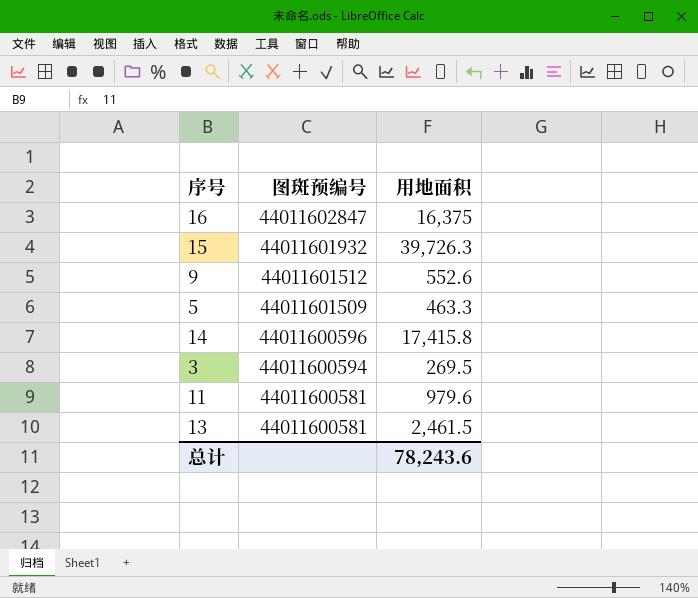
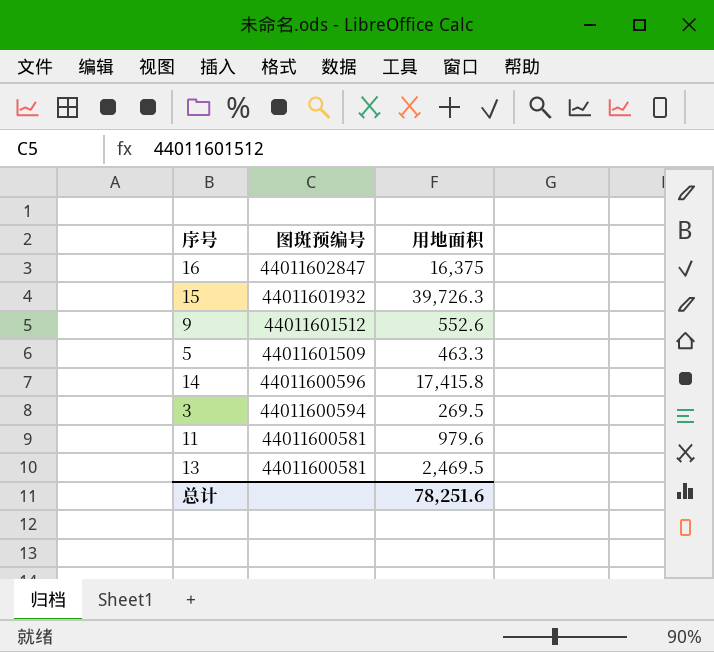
13 | 用地面积: 2,461.5 -> 2,469.5
总计 | 用地面积: 78,243.6 -> 78,251.6

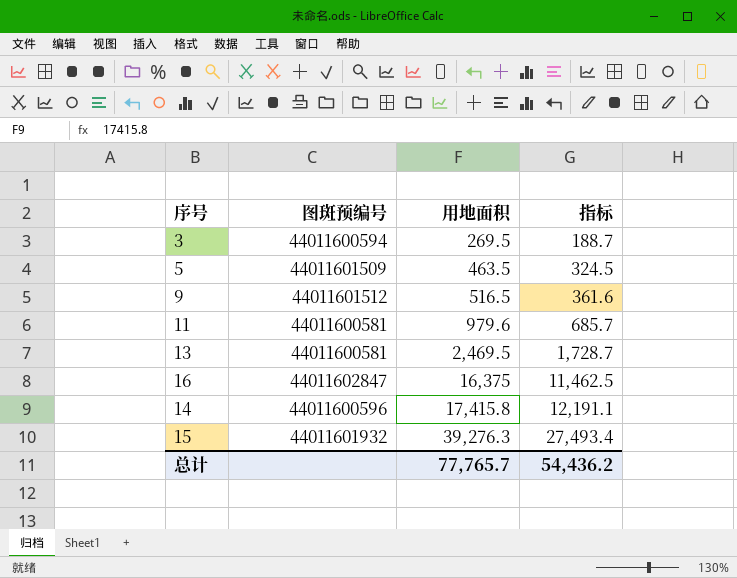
row order: 图斑预编号 descending -> 用地面积 ascending
column 指标 | formula: none -> [用地面积] * 0.7
5 | 用地面积: 463.3 -> 463.5
9 | 用地面积: 552.6 -> 516.5
15 | 用地面积: 39,726.3 -> 39,276.3
总计 | 用地面积: 78,251.6 -> 77,765.7

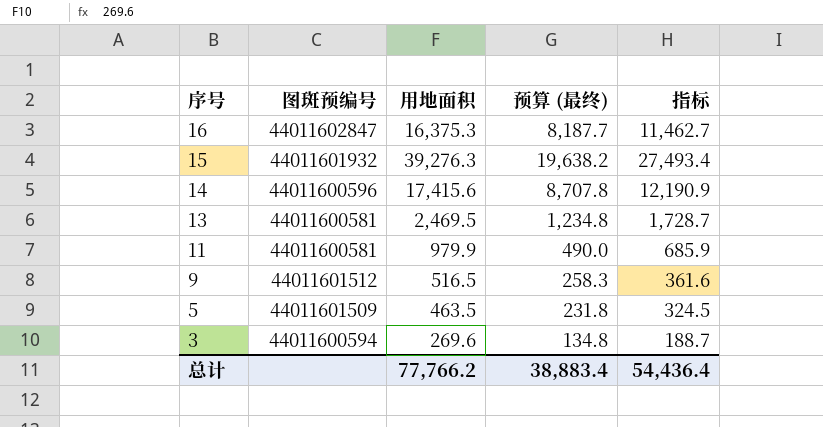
row order: 用地面积 ascending -> 序号 descending
column 预算 (最终) | formula: none -> [用地面积] * 0.5
16 | 用地面积: 16,375 -> 16,375.3
16 | 指标: 11,462.5 -> 11,462.7
14 | 用地面积: 17,415.8 -> 17,415.6
14 | 指标: 12,191.1 -> 12,190.9
11 | 用地面积: 979.6 -> 979.9
11 | 指标: 685.7 -> 685.9
3 | 用地面积: 269.5 -> 269.6
总计 | 用地面积: 77,765.7 -> 77,766.2
总计 | 指标: 54,436.2 -> 54,436.4

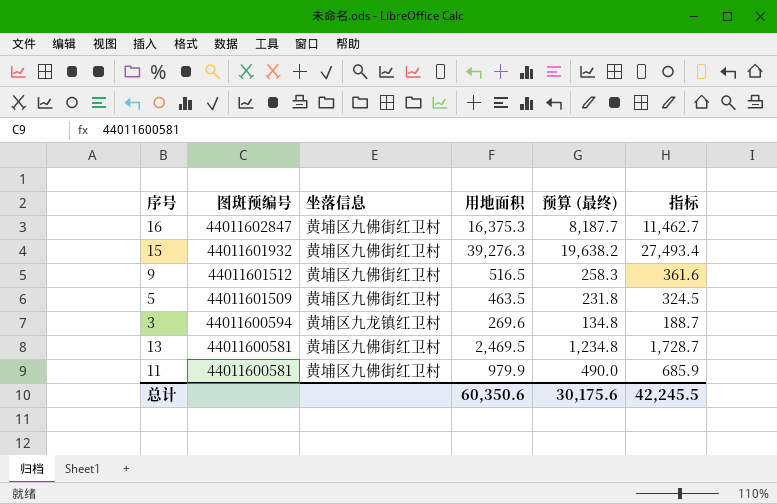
row order: 序号 descending -> 图斑预编号 descending
column 坐落信息 | position: none -> 3
row 14: 44011600596 | 17,415.6 | 8,707.8 | 12,190.9 -> none
总计 | 用地面积: 77,766.2 -> 60,350.6
总计 | 预算 (最终): 38,883.4 -> 30,175.6
总计 | 指标: 54,436.4 -> 42,245.5

